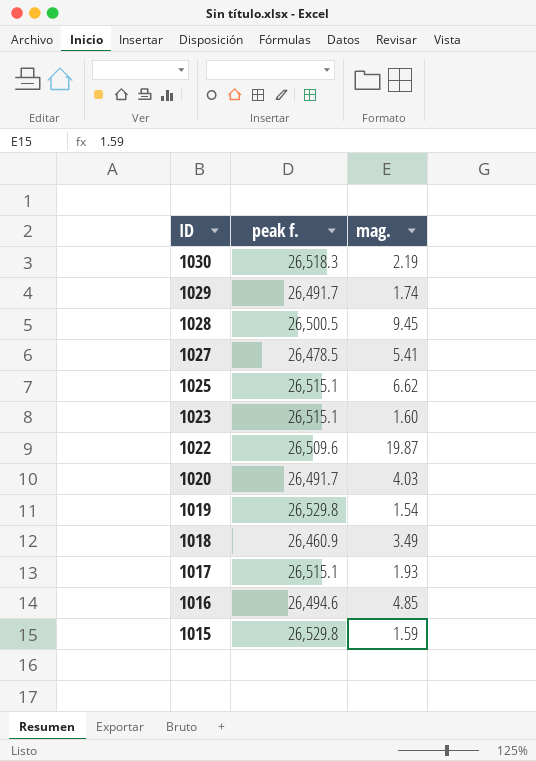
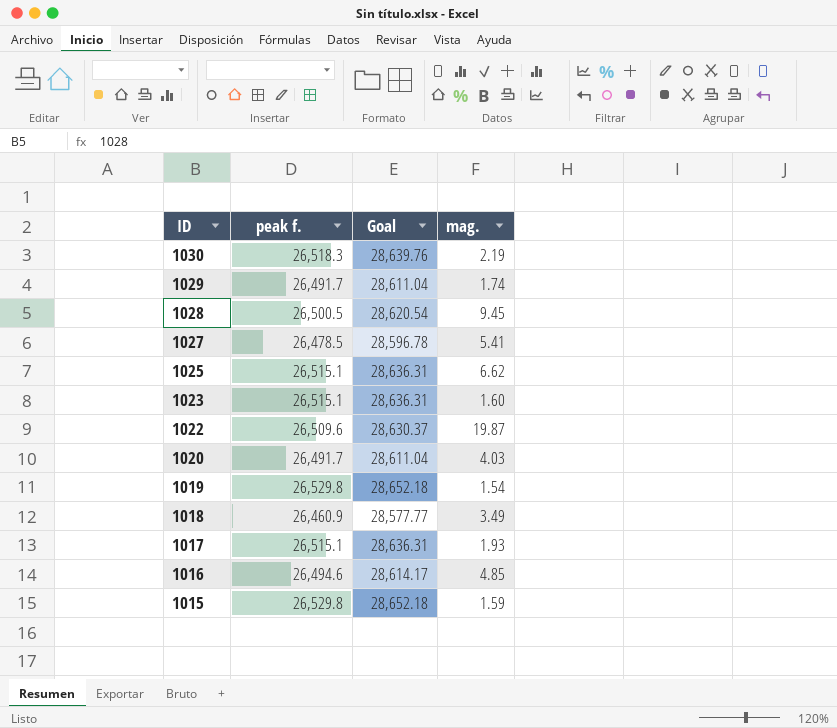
column Goal | formula: none -> [peak f.] * 1.08

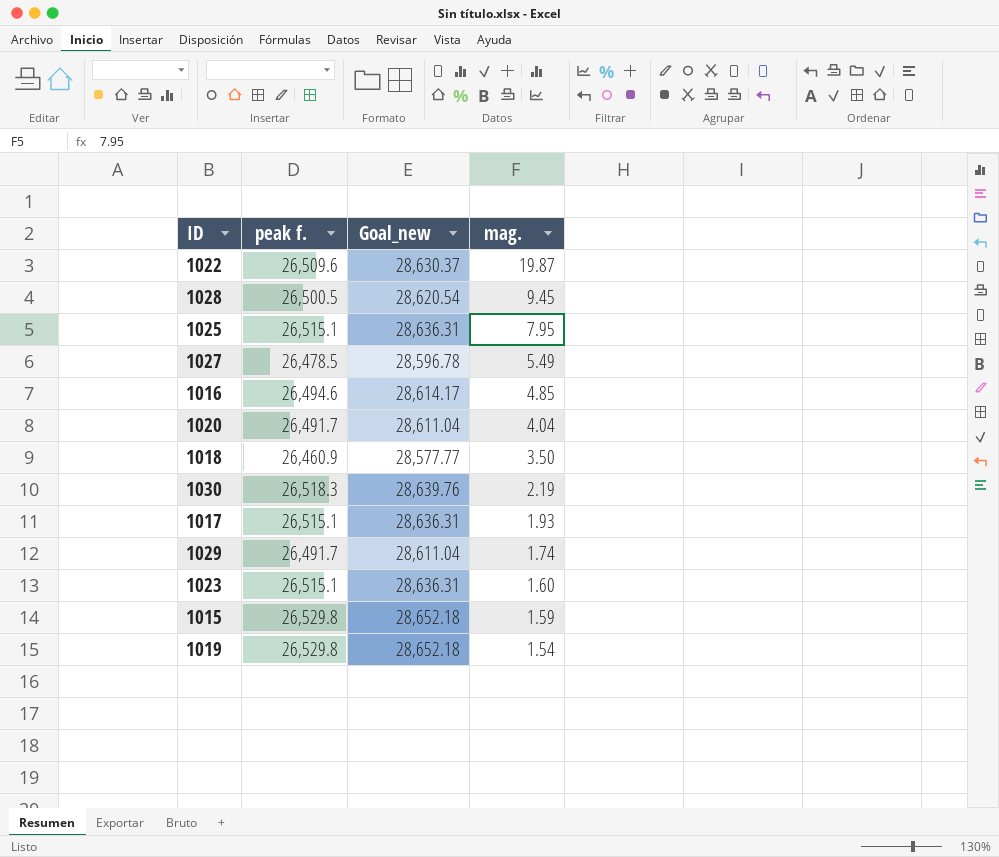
row order: ID descending -> mag. descending
column name: Goal -> Goal_new
1025 | mag.: 6.62 -> 7.95
1027 | mag.: 5.41 -> 5.49
1020 | mag.: 4.03 -> 4.04
1018 | mag.: 3.49 -> 3.50

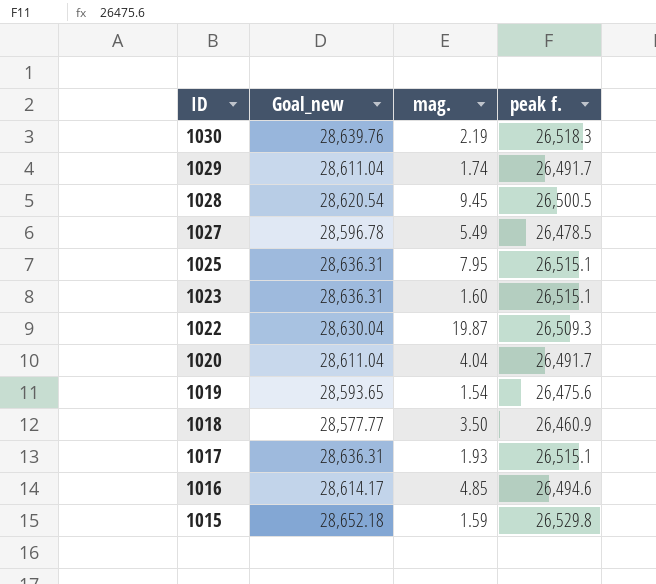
row order: mag. descending -> ID descending
column peak f. | position: 2 -> 4
1022 | Goal_new: 28,630.37 -> 28,630.04
1022 | peak f.: 26,509.6 -> 26,509.3
1019 | Goal_new: 28,652.18 -> 28,593.65
1019 | peak f.: 26,529.8 -> 26,475.6

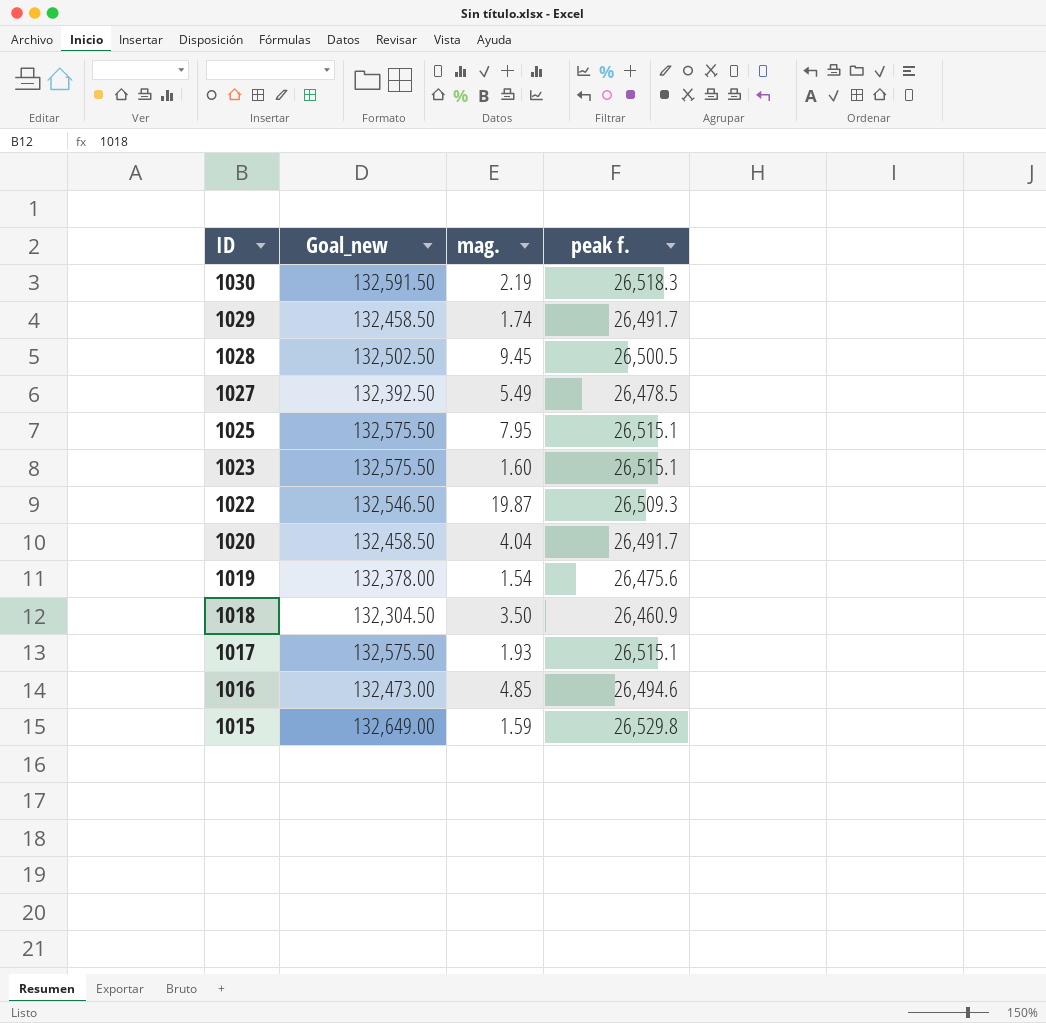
column Goal_new | formula: [peak f.] * 1.08 -> [peak f.] * 5

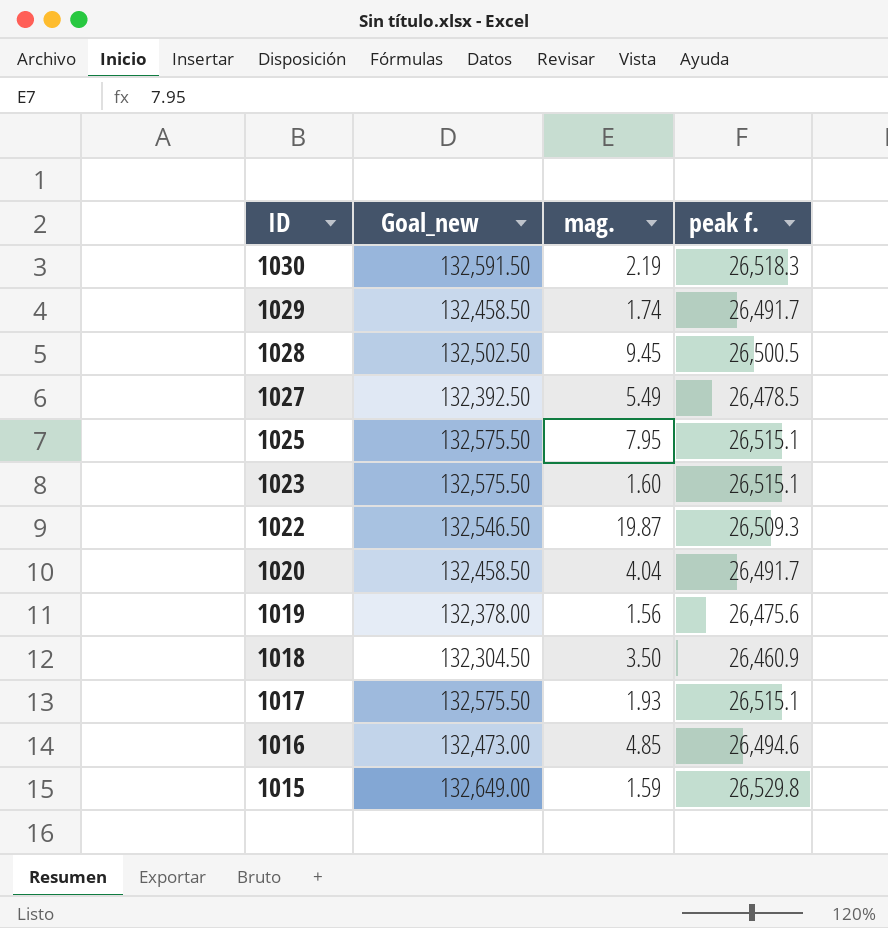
1019 | mag.: 1.54 -> 1.56

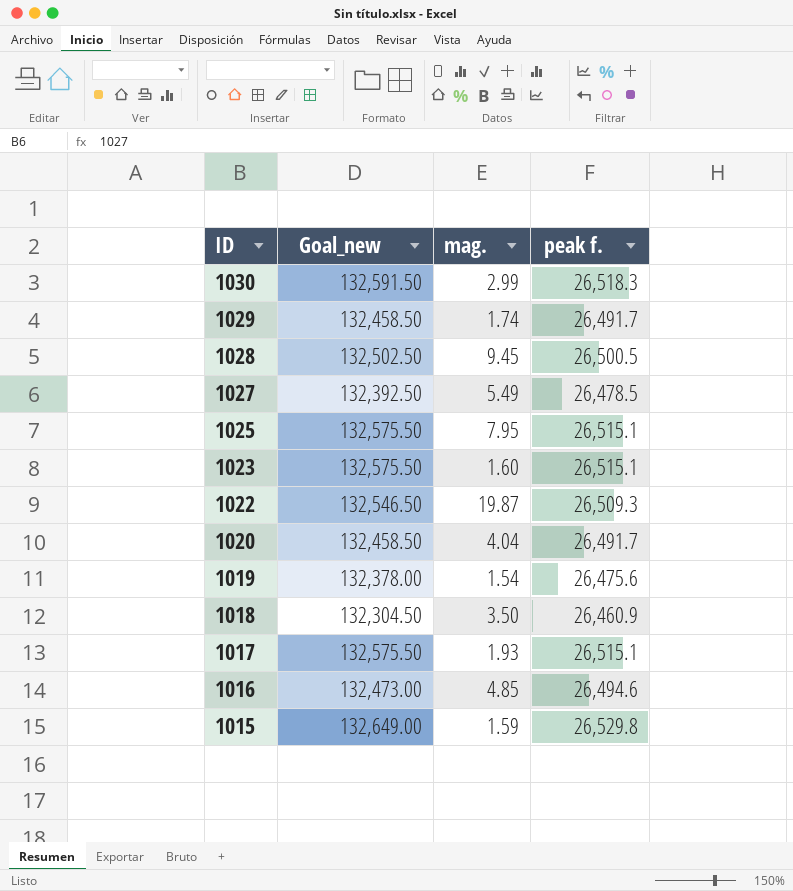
1030 | mag.: 2.19 -> 2.99
1019 | mag.: 1.56 -> 1.54

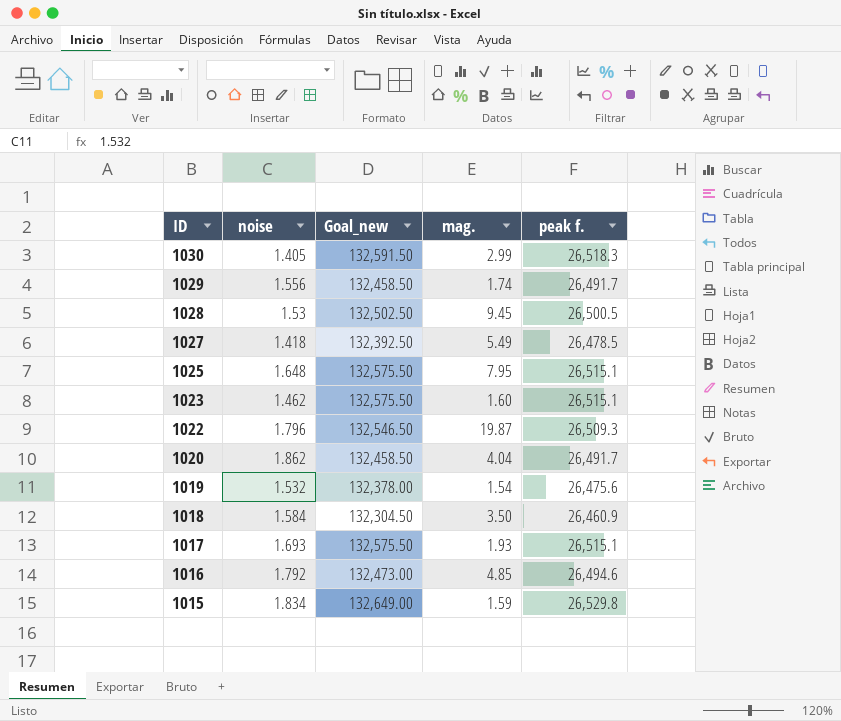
column noise | position: none -> 2

